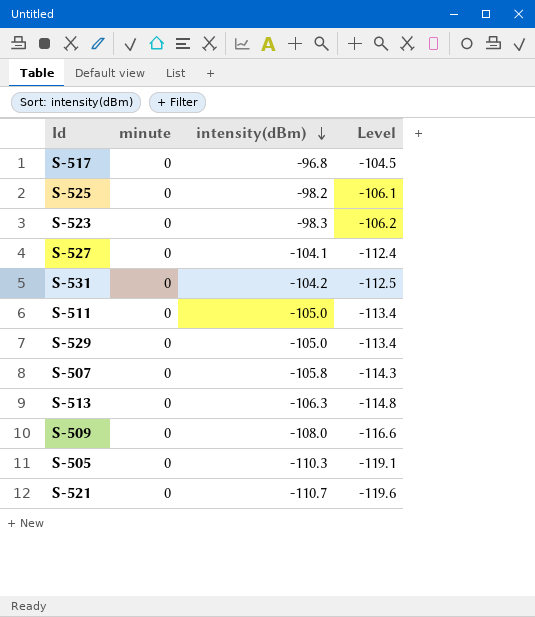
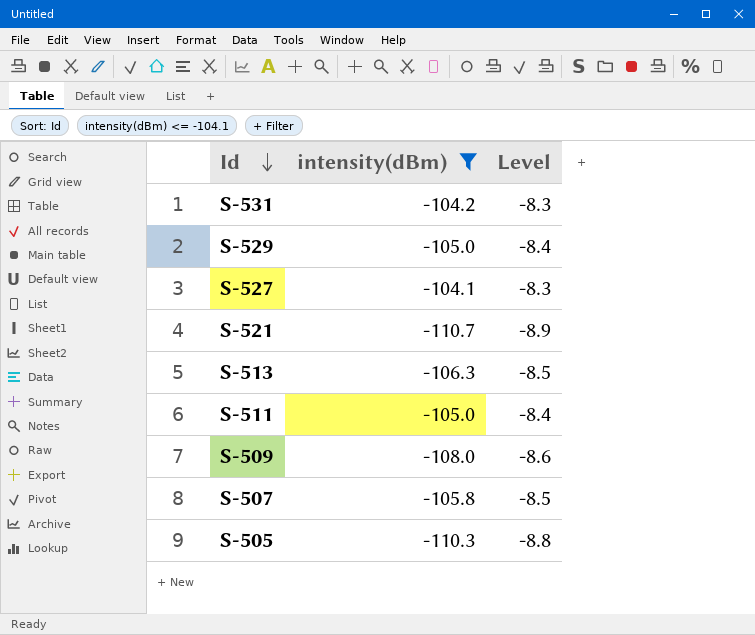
filter: none -> intensity(dBm) <= -104.1
row order: intensity(dBm) descending -> Id descending
column minute | position: 2 -> none
column Level | formula: [intensity(dBm)] * 1.08 -> [intensity(dBm)] * 0.08

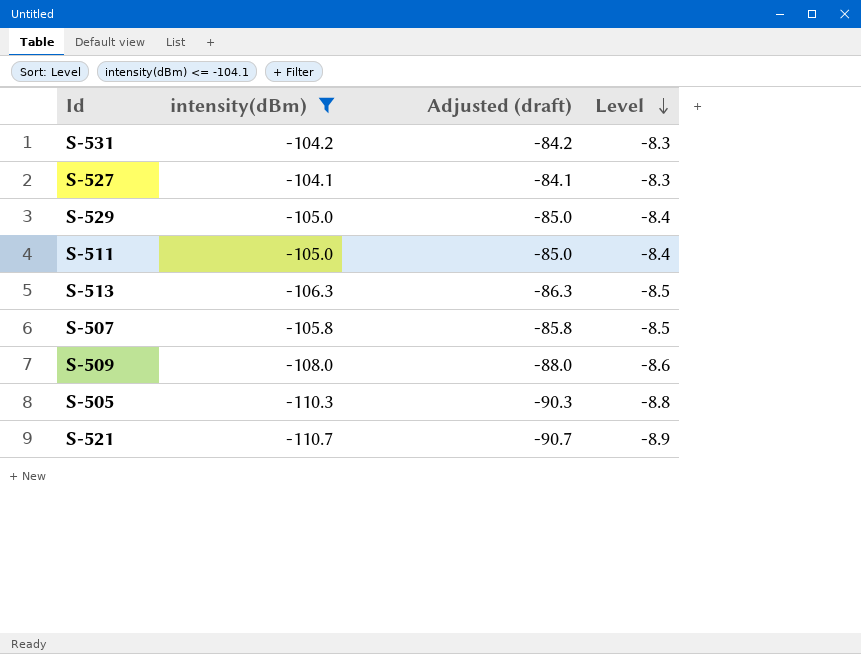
row order: Id descending -> Level descending
column Adjusted (draft) | formula: none -> [intensity(dBm)] + 20

